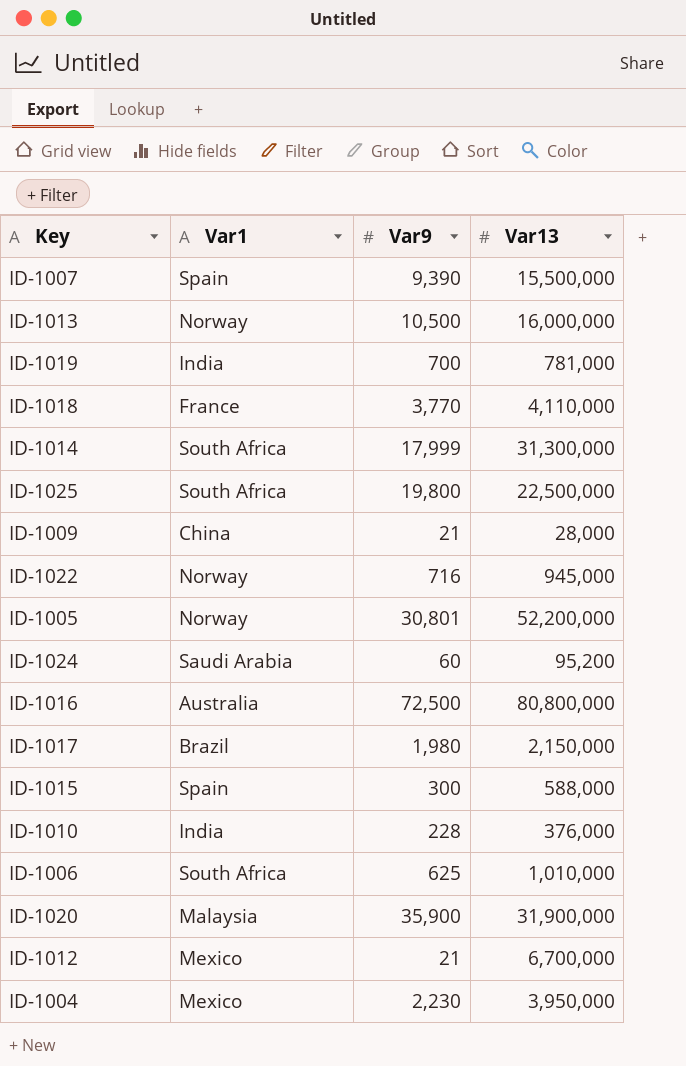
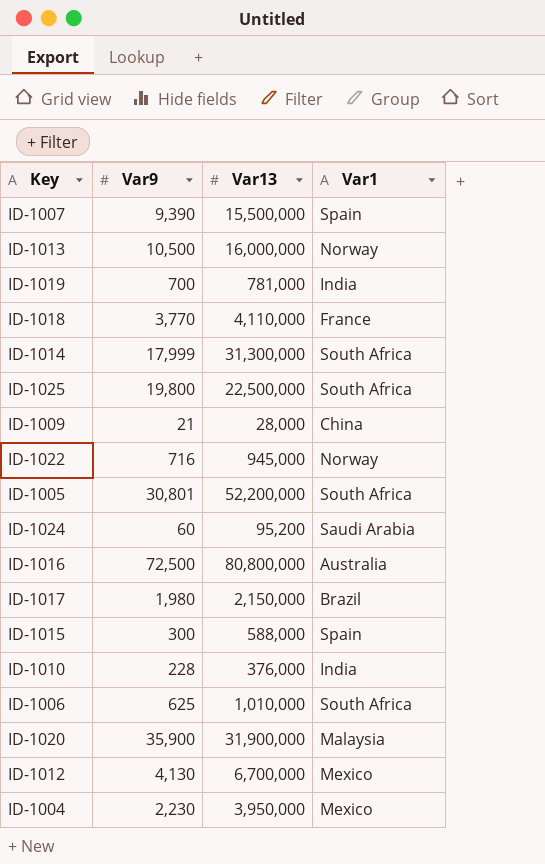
column Var1 | position: 2 -> 4
ID-1005 | Var1: Norway -> South Africa
ID-1012 | Var9: 21 -> 4,130

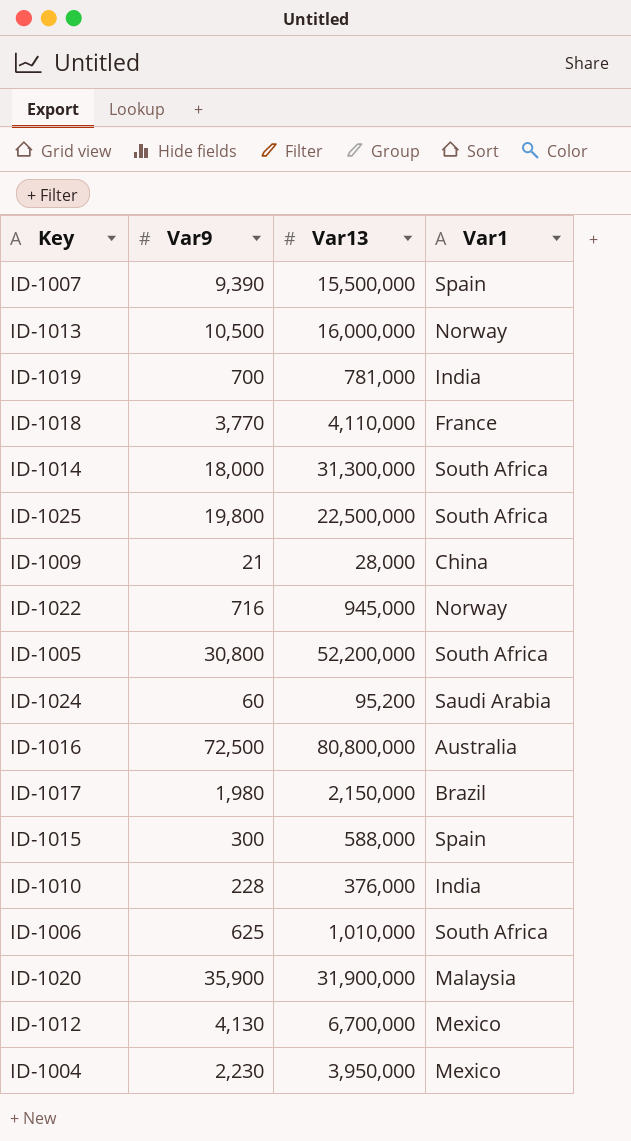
ID-1014 | Var9: 17,999 -> 18,000
ID-1005 | Var9: 30,801 -> 30,800

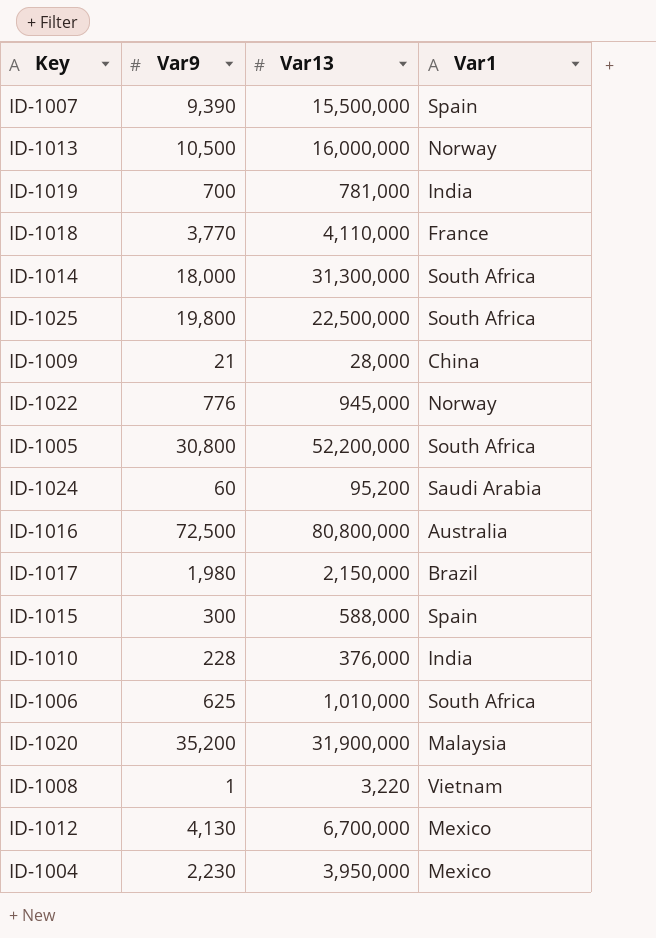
ID-1022 | Var9: 716 -> 776
ID-1020 | Var9: 35,900 -> 35,200
row ID-1008: none -> 1 | 3,220 | Vietnam

